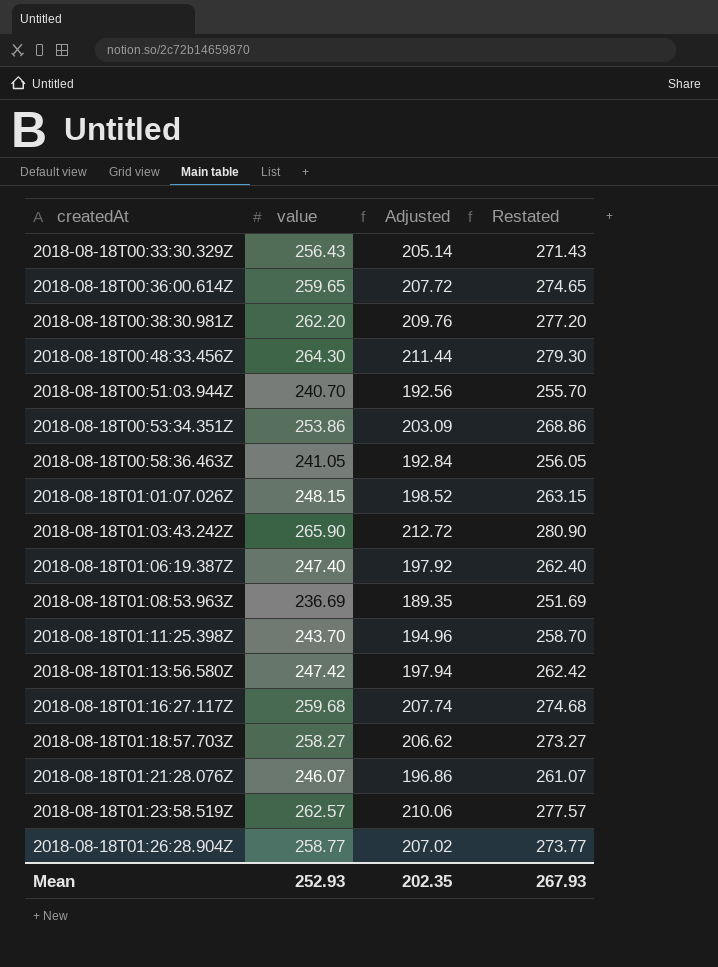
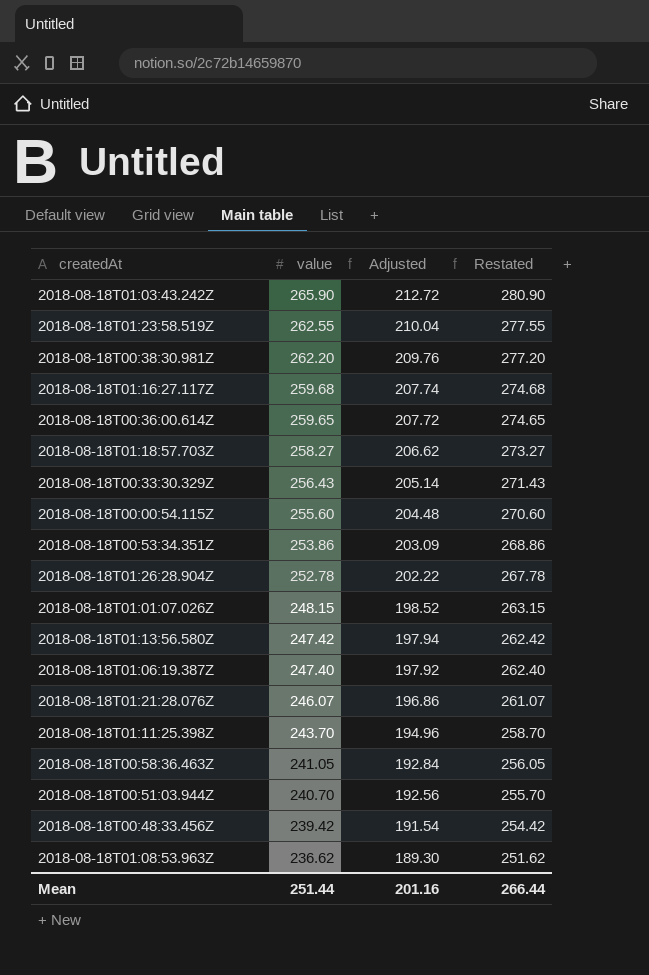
row order: createdAt ascending -> value descending
2018-08-18T01:23:58.519Z | value: 262.57 -> 262.55
2018-08-18T01:23:58.519Z | Adjusted: 210.06 -> 210.04
2018-08-18T01:23:58.519Z | Restated: 277.57 -> 277.55
row 2018-08-18T00:00:54.115Z: none -> 255.60 | 204.48 | 270.60
2018-08-18T01:26:28.904Z | value: 258.77 -> 252.78
2018-08-18T01:26:28.904Z | Adjusted: 207.02 -> 202.22
2018-08-18T01:26:28.904Z | Restated: 273.77 -> 267.78
2018-08-18T00:48:33.456Z | value: 264.30 -> 239.42
2018-08-18T00:48:33.456Z | Adjusted: 211.44 -> 191.54
2018-08-18T00:48:33.456Z | Restated: 279.30 -> 254.42
2018-08-18T01:08:53.963Z | value: 236.69 -> 236.62
2018-08-18T01:08:53.963Z | Adjusted: 189.35 -> 189.30
2018-08-18T01:08:53.963Z | Restated: 251.69 -> 251.62
Mean | value: 252.93 -> 251.44
Mean | Adjusted: 202.35 -> 201.16
Mean | Restated: 267.93 -> 266.44

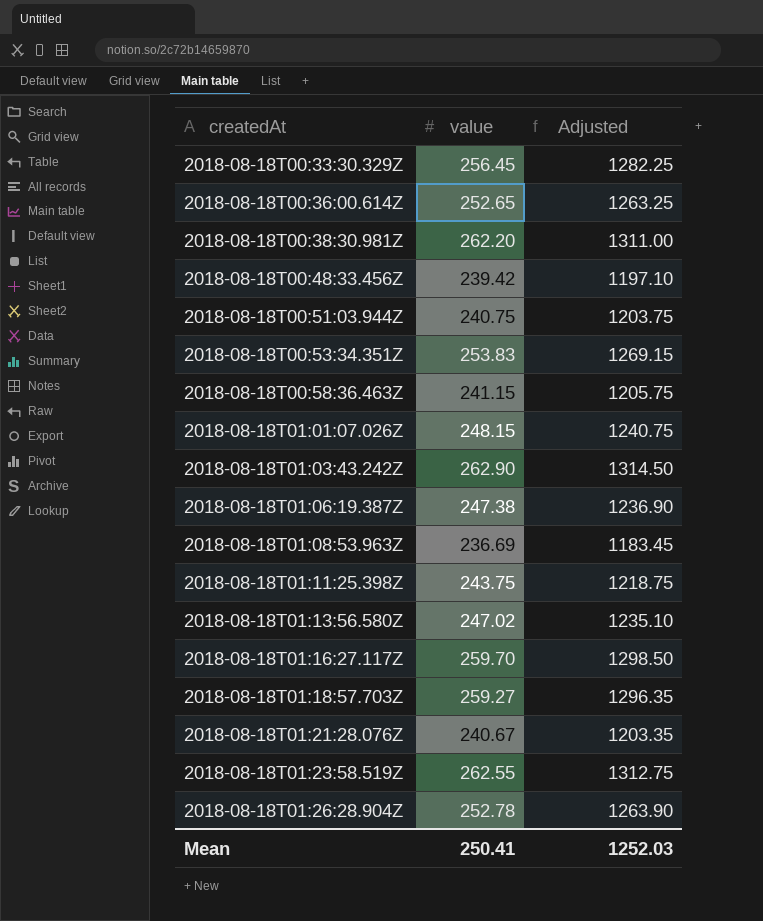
row order: value descending -> createdAt ascending
column Restated | formula: [value] + 15 -> none
column Adjusted | formula: [value] * 0.8 -> [value] * 5
row 2018-08-18T00:00:54.115Z: 255.60 | 204.48 | 270.60 -> none
2018-08-18T00:33:30.329Z | value: 256.43 -> 256.45
2018-08-18T00:36:00.614Z | value: 259.65 -> 252.65
2018-08-18T00:51:03.944Z | value: 240.70 -> 240.75
2018-08-18T00:53:34.351Z | value: 253.86 -> 253.83
2018-08-18T00:58:36.463Z | value: 241.05 -> 241.15
2018-08-18T01:03:43.242Z | value: 265.90 -> 262.90
2018-08-18T01:06:19.387Z | value: 247.40 -> 247.38
2018-08-18T01:08:53.963Z | value: 236.62 -> 236.69
2018-08-18T01:11:25.398Z | value: 243.70 -> 243.75
2018-08-18T01:13:56.580Z | value: 247.42 -> 247.02
2018-08-18T01:16:27.117Z | value: 259.68 -> 259.70
2018-08-18T01:18:57.703Z | value: 258.27 -> 259.27
2018-08-18T01:21:28.076Z | value: 246.07 -> 240.67
Mean | value: 251.44 -> 250.41
Mean | Adjusted: 201.16 -> 1252.03

